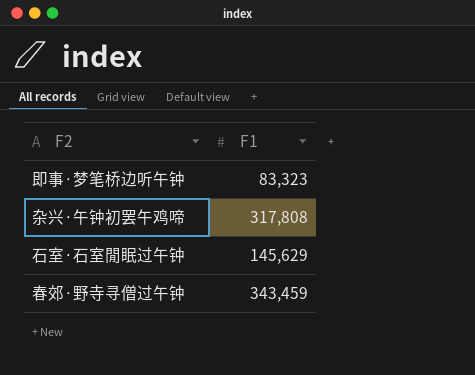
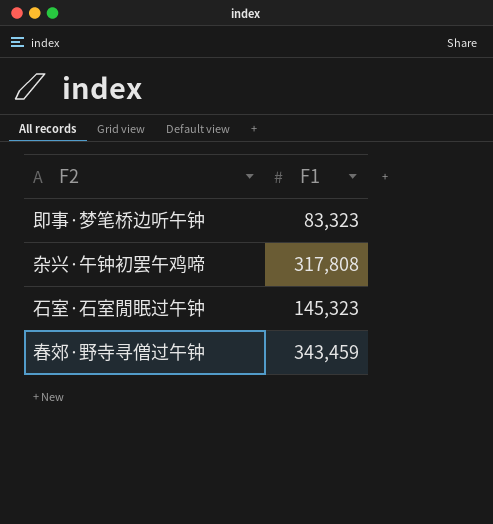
石室·石室閒眠过午钟 | F1: 145,629 -> 145,323

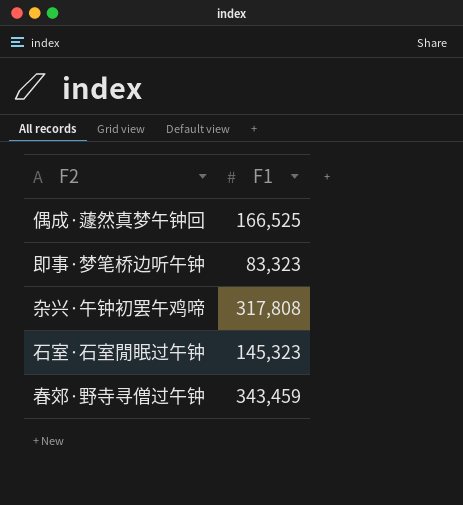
row 偶成·蘧然真梦午钟回: none -> 166,525

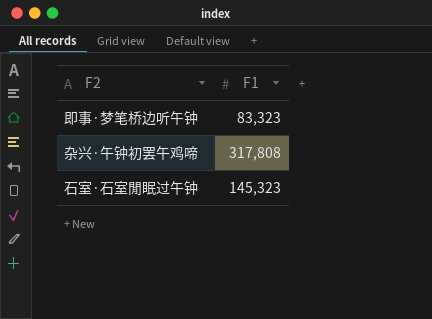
row 偶成·蘧然真梦午钟回: 166,525 -> none
row 春郊·野寺寻僧过午钟: 343,459 -> none

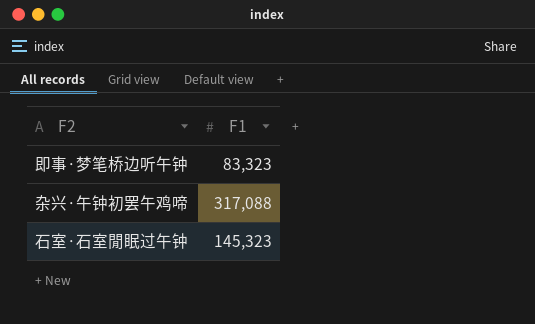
杂兴·午钟初罢午鸡啼 | F1: 317,808 -> 317,088

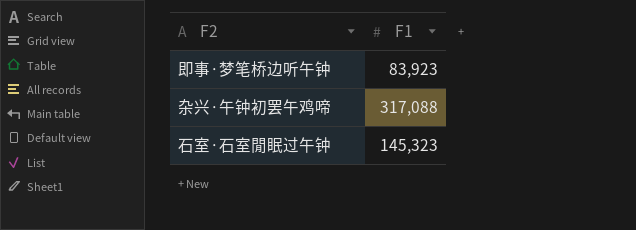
即事·梦笔桥边听午钟 | F1: 83,323 -> 83,923

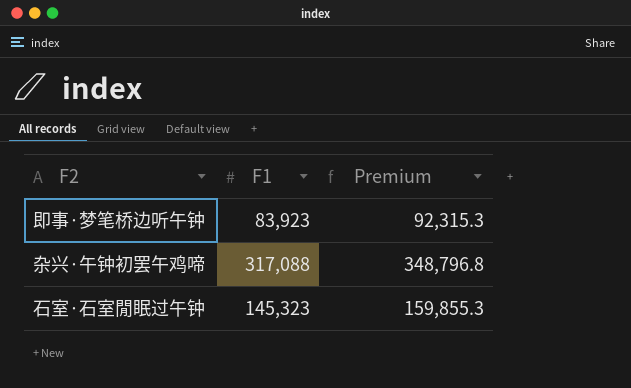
column Premium | formula: none -> [F1] * 1.1

